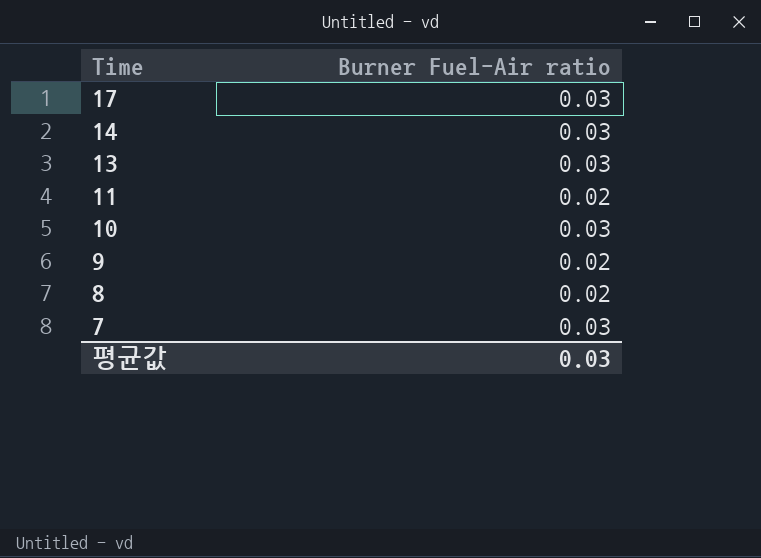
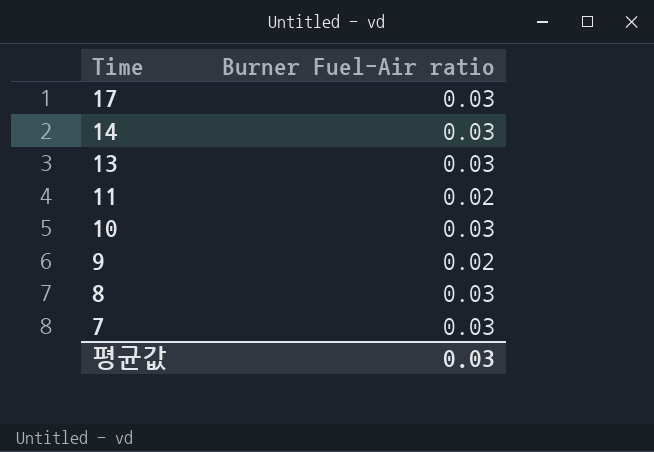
8 | Burner Fuel-Air ratio: 0.02 -> 0.03

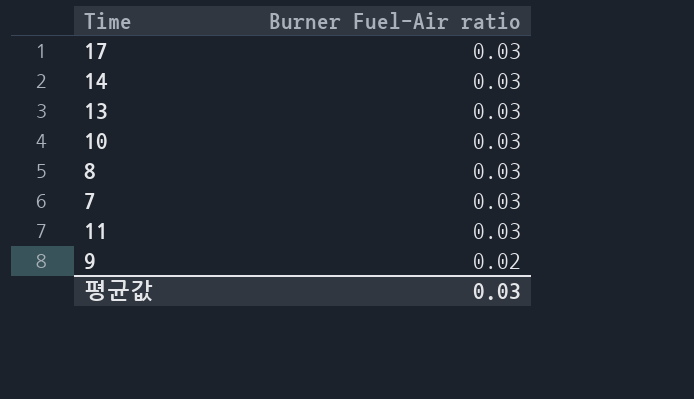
row order: Time descending -> Burner Fuel-Air ratio descending
11 | Burner Fuel-Air ratio: 0.02 -> 0.03

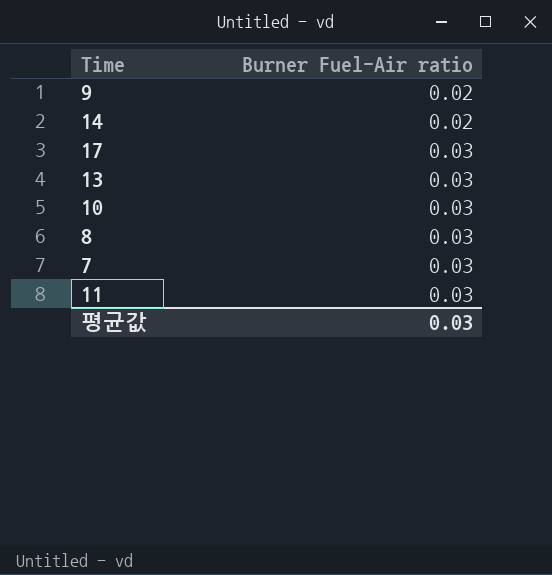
row order: Burner Fuel-Air ratio descending -> Burner Fuel-Air ratio ascending
14 | Burner Fuel-Air ratio: 0.03 -> 0.02

